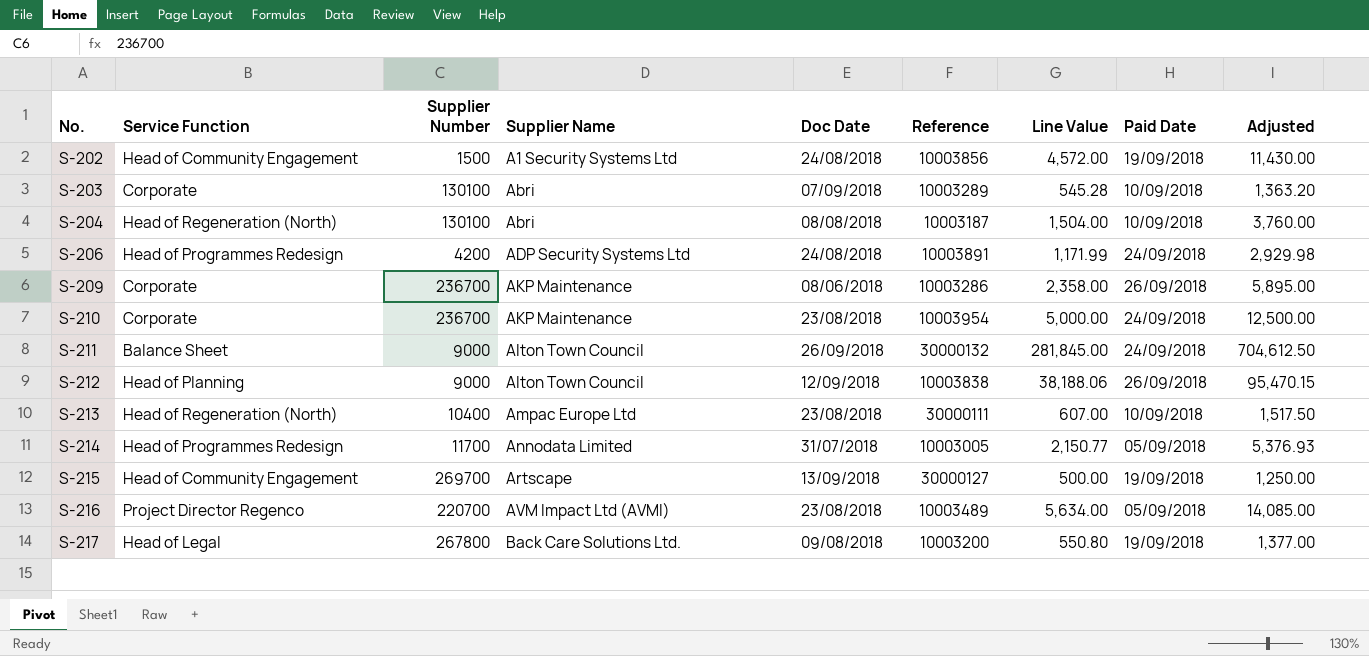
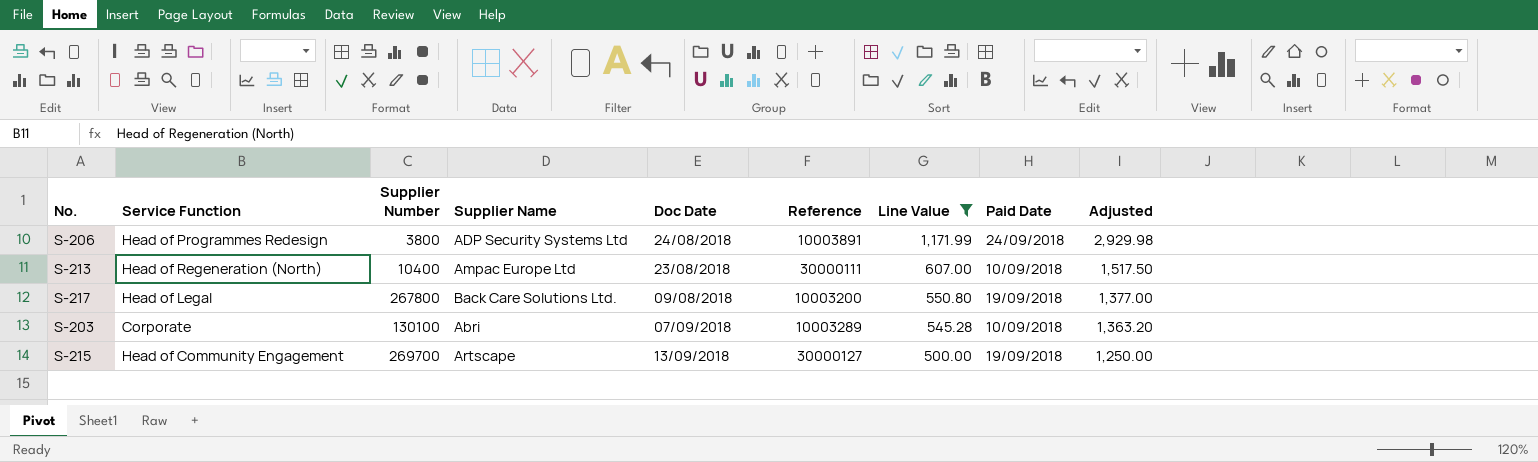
filter: none -> Line Value <= 1,171.99
row order: No. ascending -> Line Value descending
S-206 | Supplier Number: 4200 -> 3800

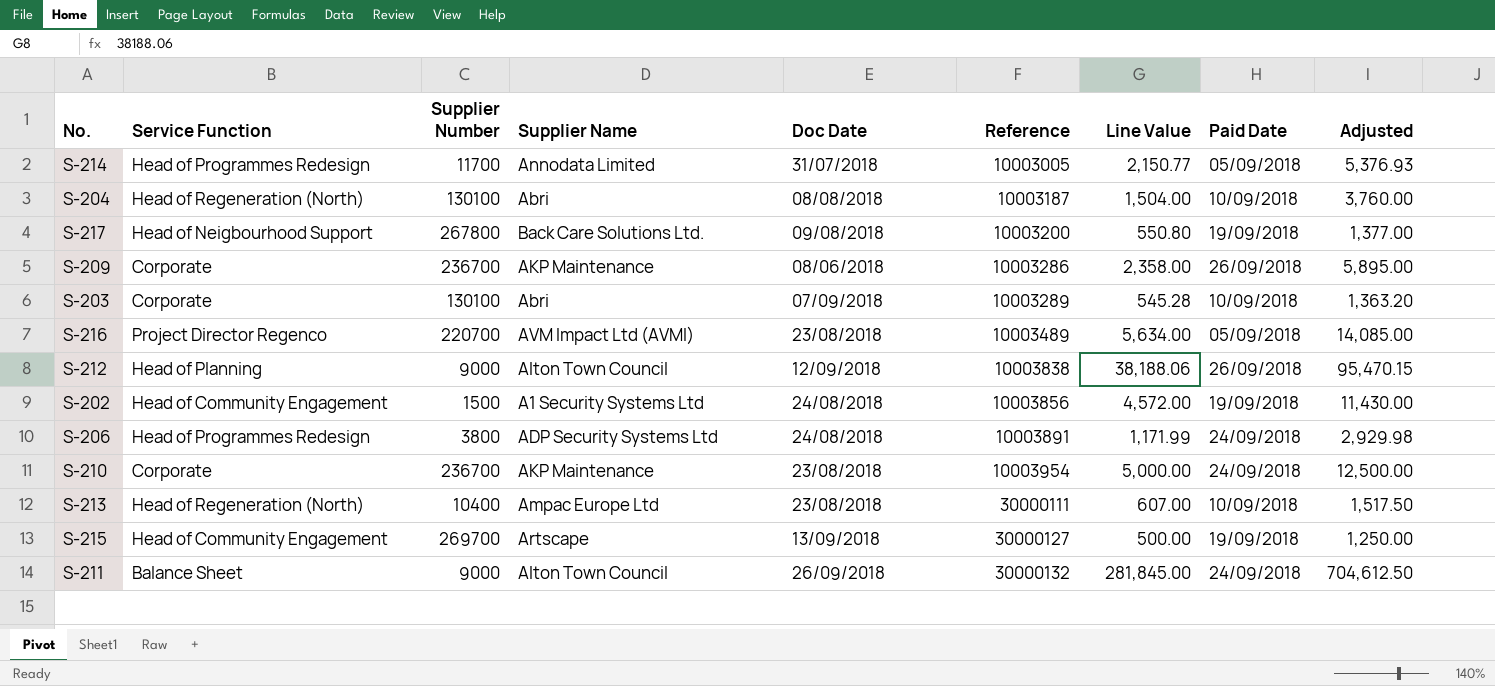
filter: Line Value <= 1,171.99 -> none
row order: Line Value descending -> Reference ascending
S-217 | Service Function: Head of Legal -> Head of Neigbourhood Support

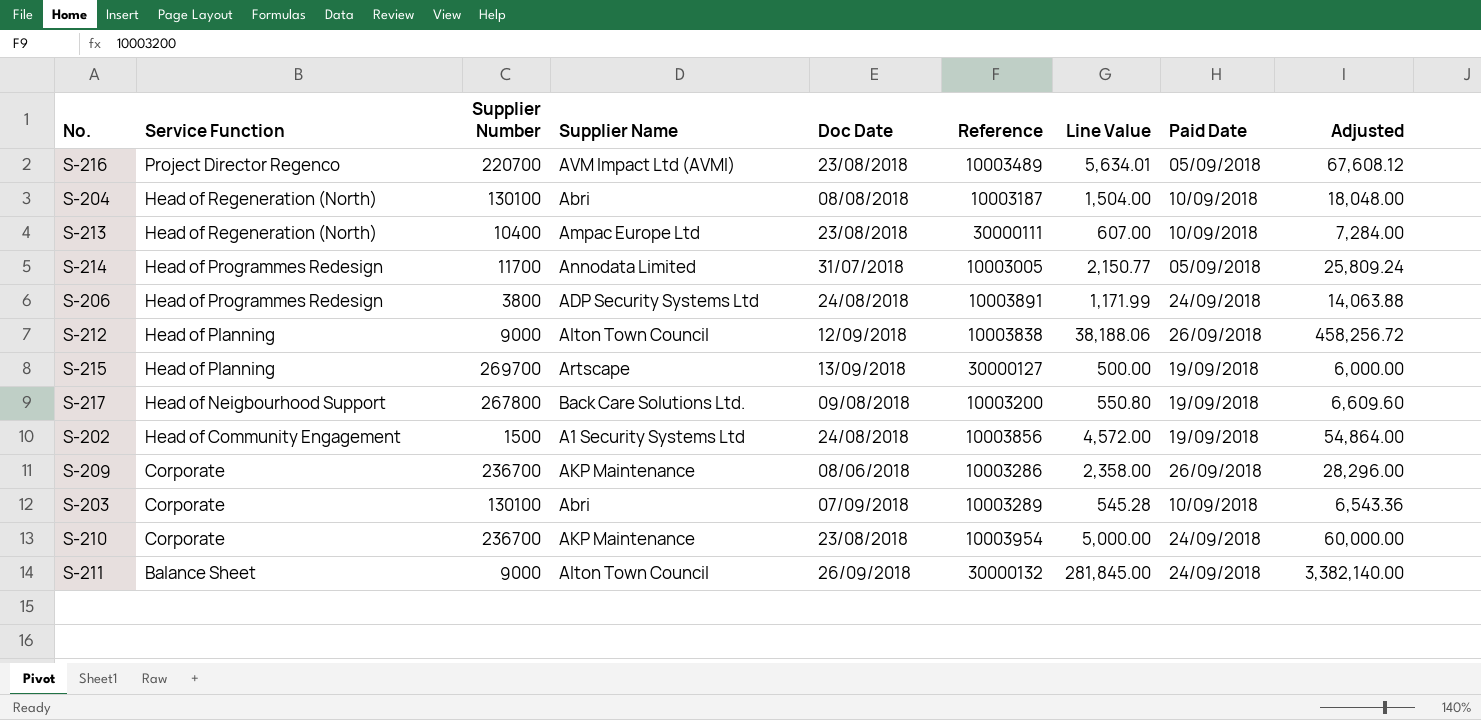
row order: Reference ascending -> Service Function descending
column Adjusted | formula: [Line Value] * 2.5 -> [Line Value] * 12
S-216 | Line Value: 5,634.00 -> 5,634.01
S-215 | Service Function: Head of Community Engagement -> Head of Planning

